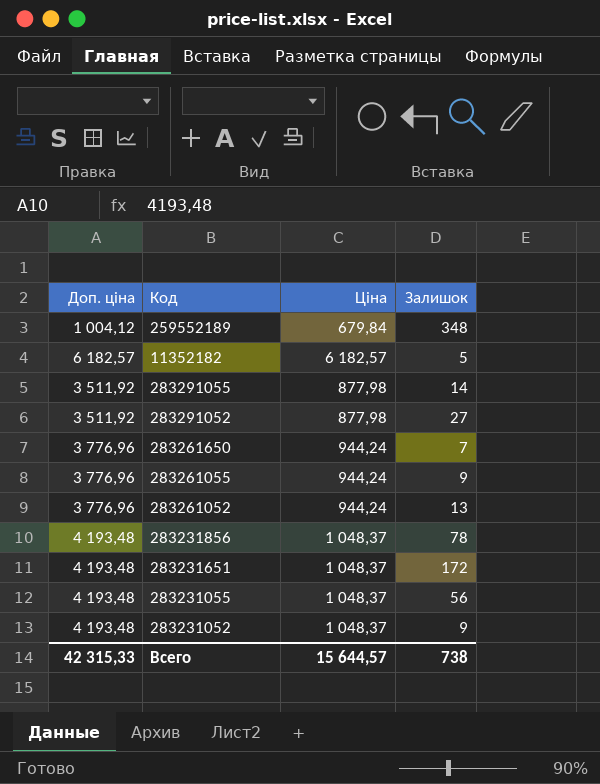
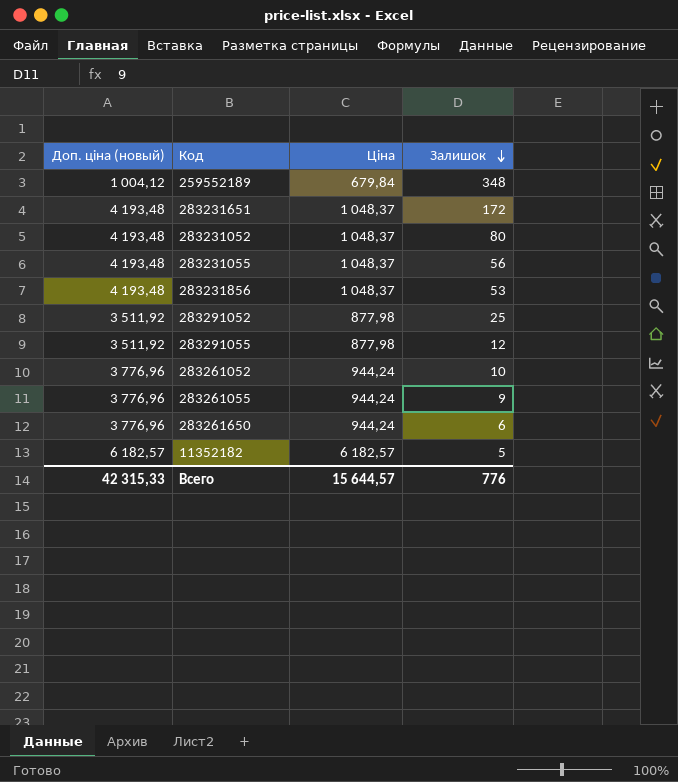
row order: none -> Залишок descending
column name: Доп. ціна -> Доп. ціна (новый)
283231052 | Залишок: 9 -> 80
283231856 | Залишок: 78 -> 53
283291052 | Залишок: 27 -> 25
283291055 | Залишок: 14 -> 12
283261052 | Залишок: 13 -> 10
283261650 | Залишок: 7 -> 6
Всего | Залишок: 738 -> 776

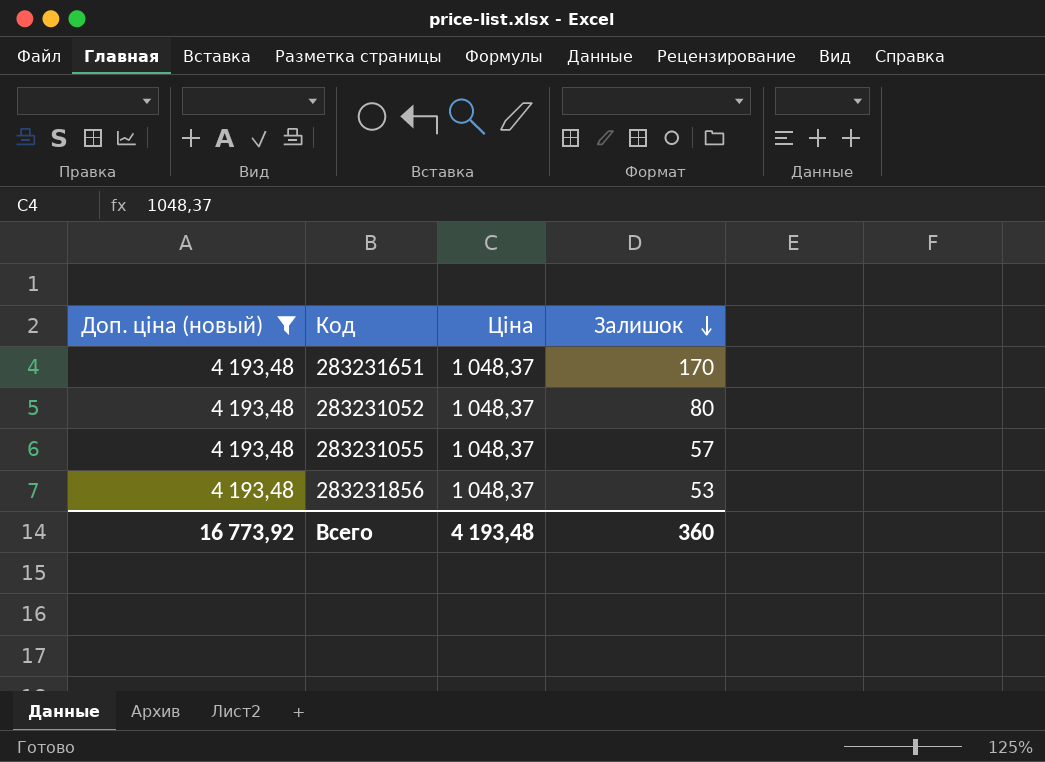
filter: none -> Доп. ціна (новый) = 4 193,48
283231651 | Залишок: 172 -> 170
283231055 | Залишок: 56 -> 57
Всего | Доп. ціна (новый): 42 315,33 -> 16 773,92
Всего | Ціна: 15 644,57 -> 4 193,48
Всего | Залишок: 776 -> 360

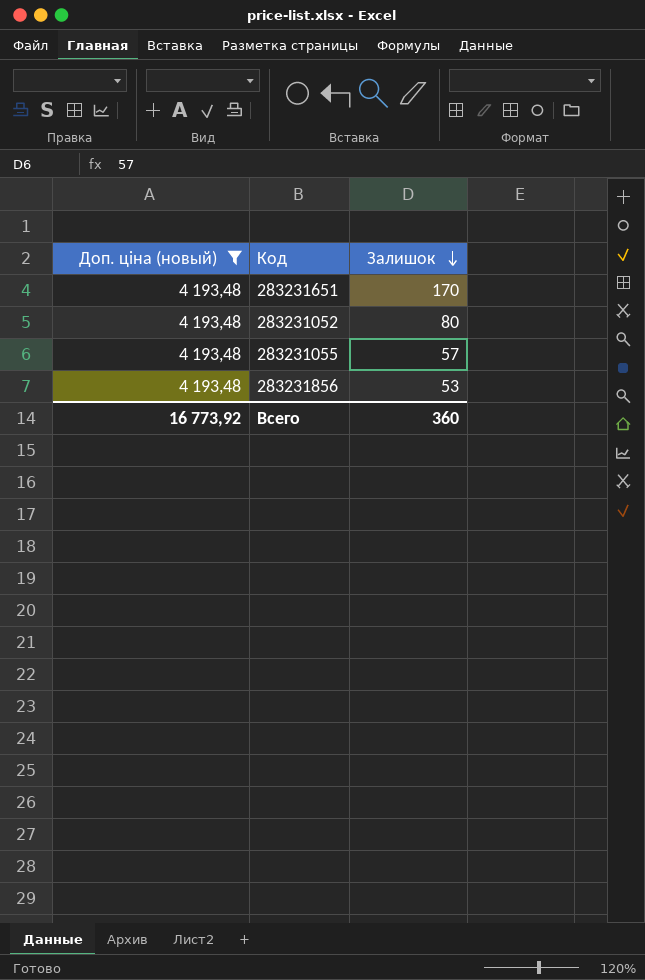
column Ціна | position: 3 -> none

